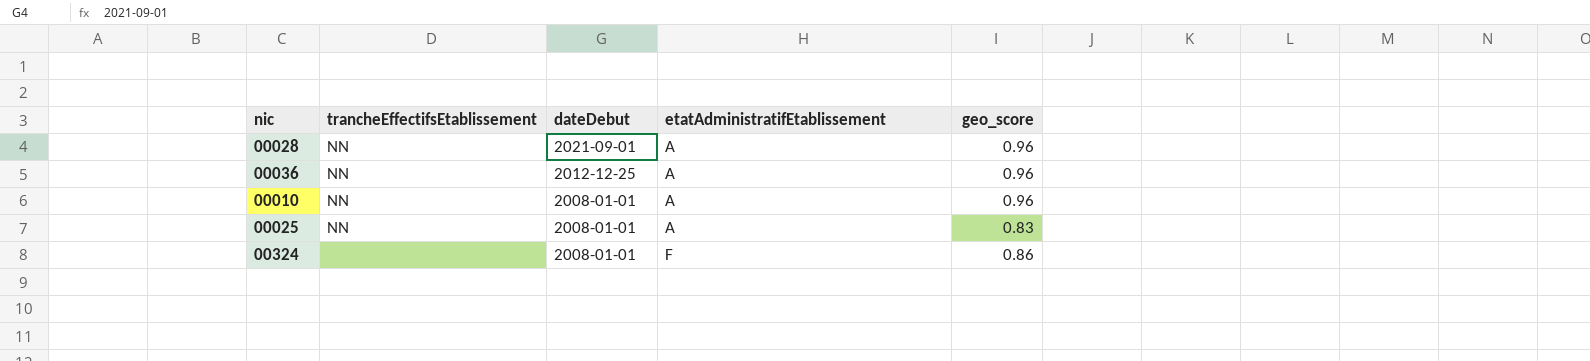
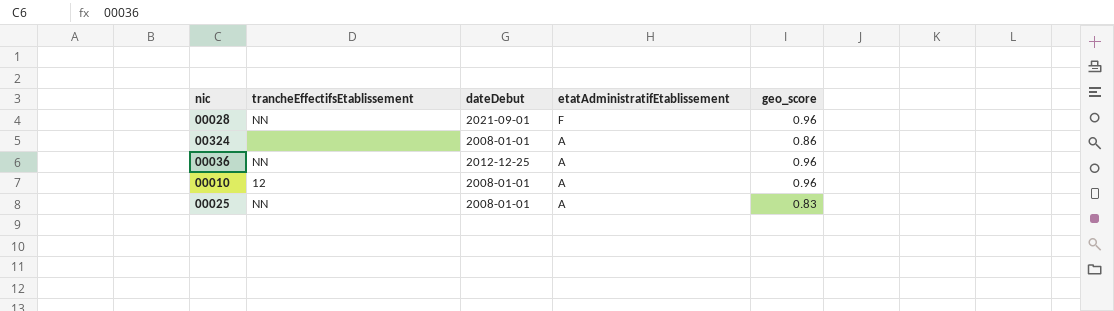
row order: dateDebut descending -> etatAdministratifEtablissement descending
00028 | etatAdministratifEtablissement: A -> F
00324 | etatAdministratifEtablissement: F -> A
00010 | trancheEffectifsEtablissement: NN -> 12

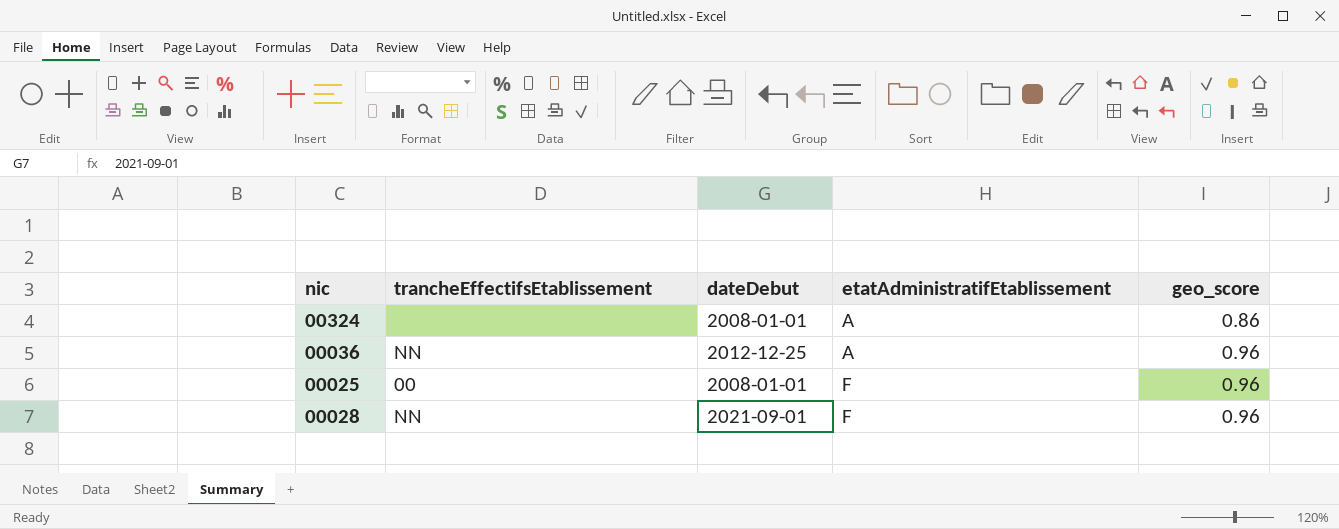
row order: etatAdministratifEtablissement descending -> etatAdministratifEtablissement ascending
row 00010: 12 | 2008-01-01 | A | 0.96 -> none
00025 | trancheEffectifsEtablissement: NN -> 00
00025 | etatAdministratifEtablissement: A -> F
00025 | geo_score: 0.83 -> 0.96

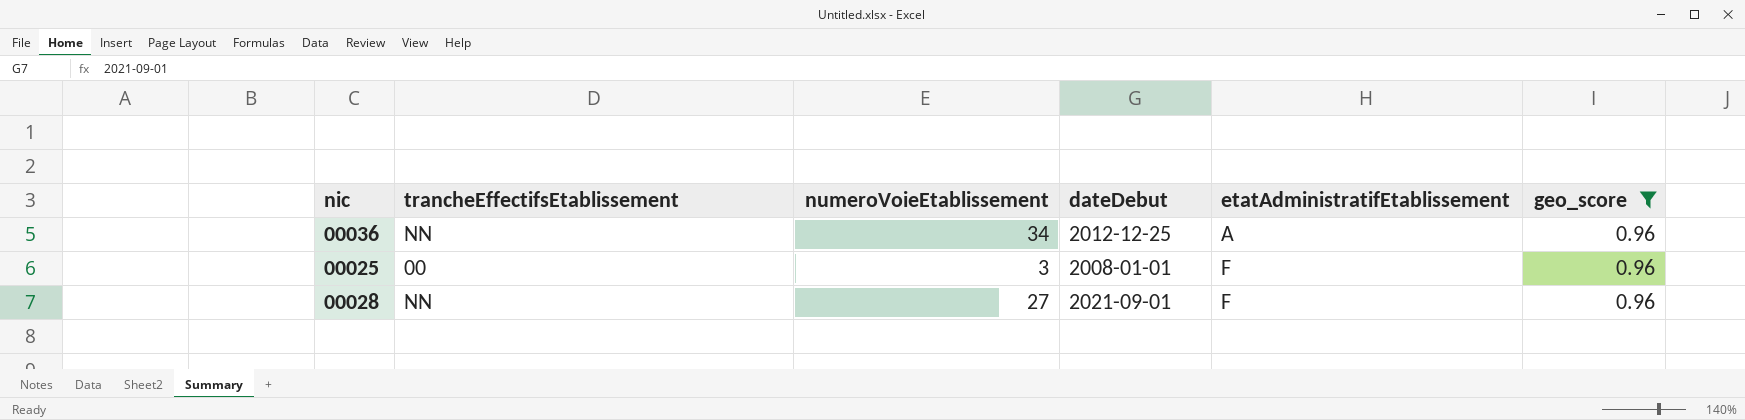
filter: none -> geo_score = 0.96
column numeroVoieEtablissement | position: none -> 3

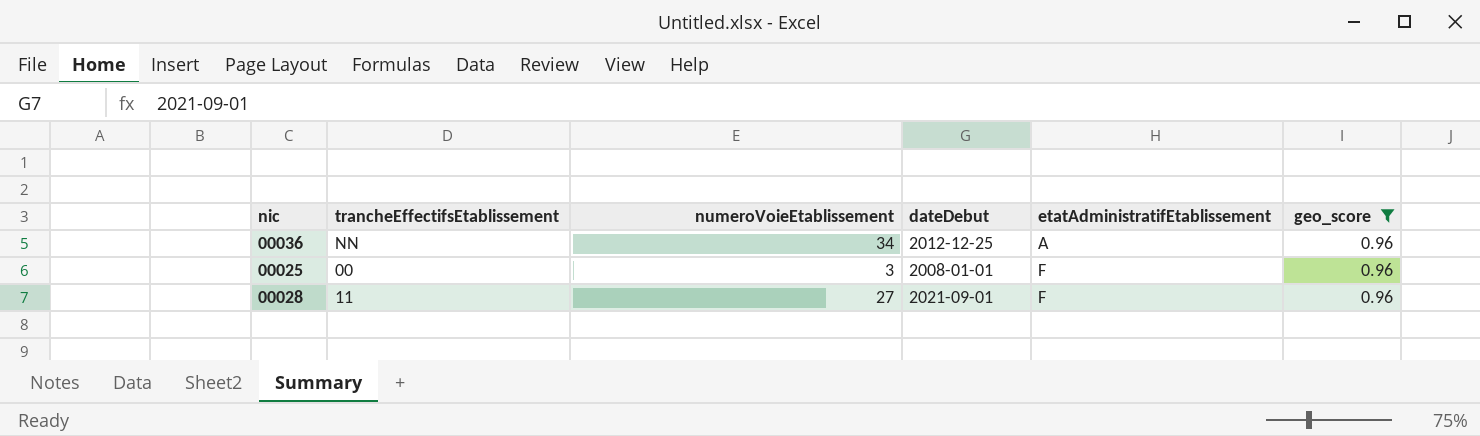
00028 | trancheEffectifsEtablissement: NN -> 11

